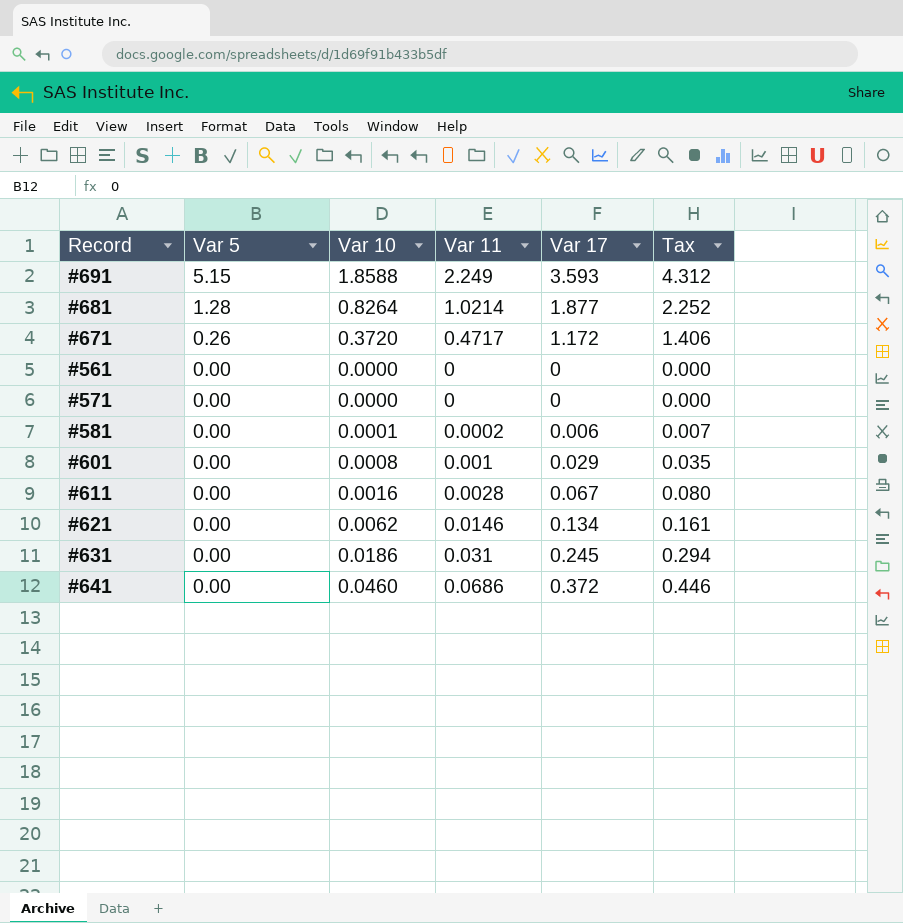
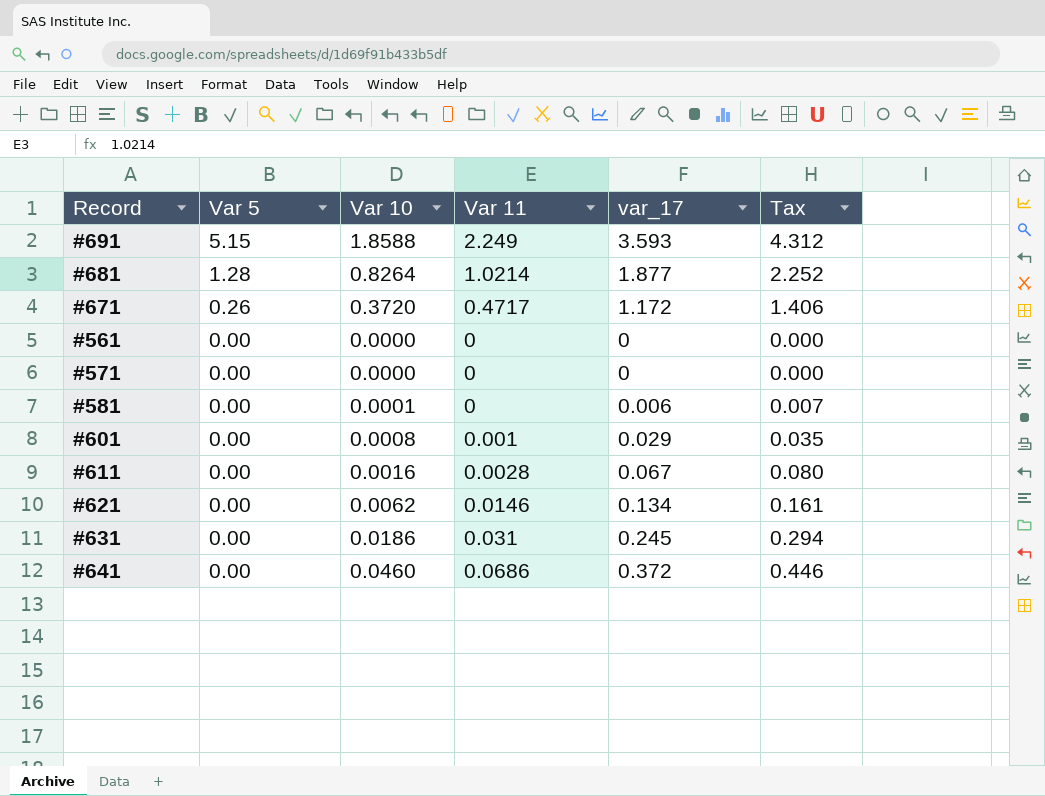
column name: Var 17 -> var_17
#581 | Var 11: 0.0002 -> 0

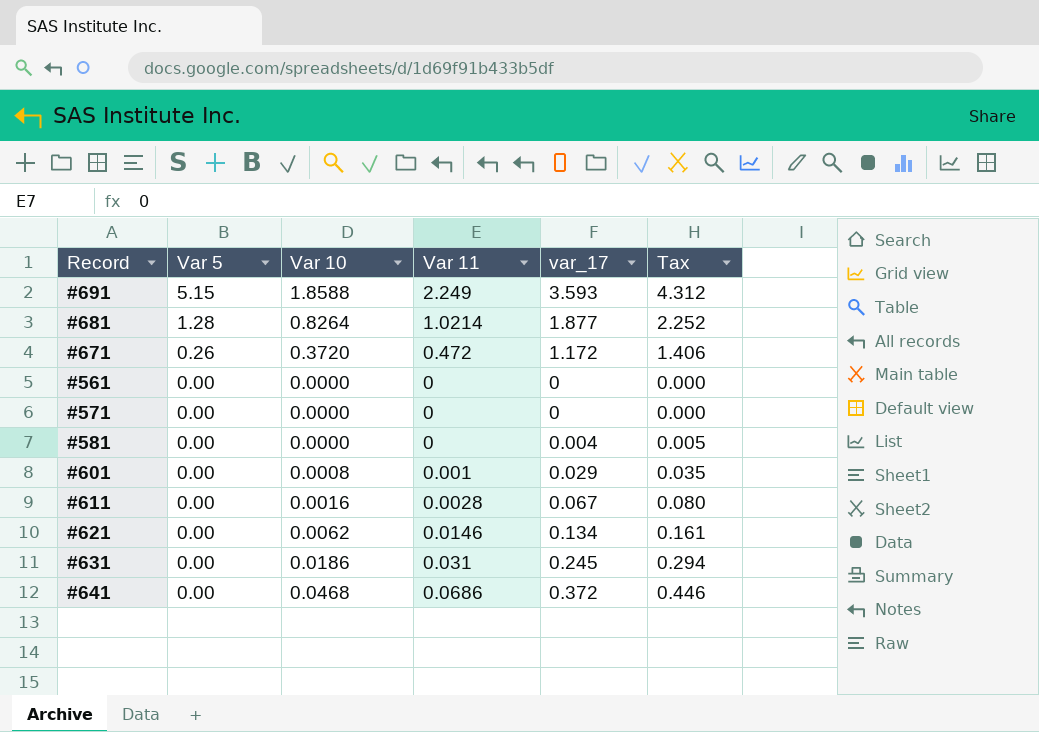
#671 | Var 11: 0.4717 -> 0.472
#581 | Var 10: 0.0001 -> 0.0000
#581 | var_17: 0.006 -> 0.004
#581 | Tax: 0.007 -> 0.005
#641 | Var 10: 0.0460 -> 0.0468

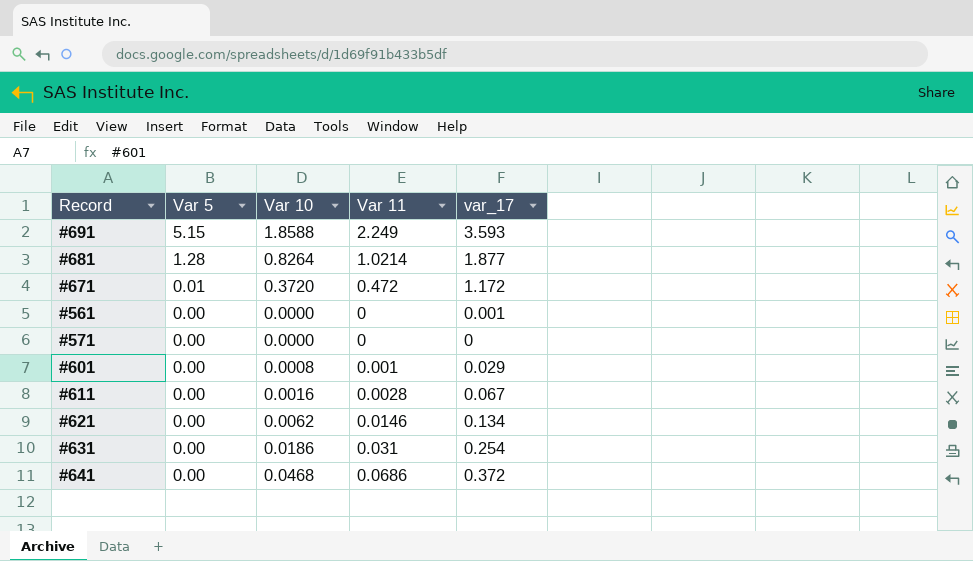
column Tax | formula: [var_17] * 1.2 -> none
row #581: 0.00 | 0.0000 | 0 | 0.004 | 0.005 -> none
#671 | Var 5: 0.26 -> 0.01
#561 | var_17: 0 -> 0.001
#631 | var_17: 0.245 -> 0.254

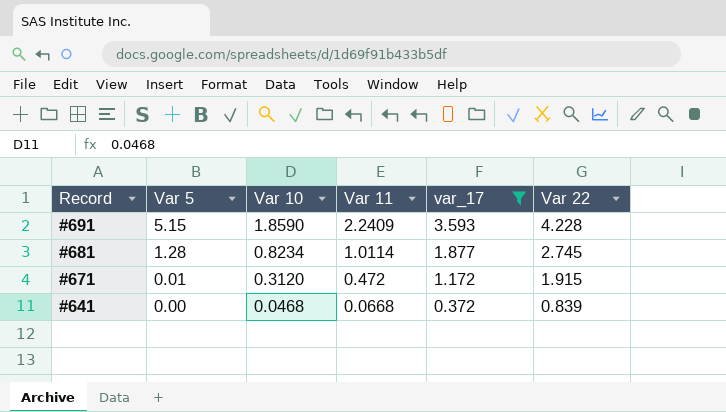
filter: none -> var_17 >= 0.372
column Var 22 | position: none -> 6
#691 | Var 10: 1.8588 -> 1.8590
#691 | Var 11: 2.249 -> 2.2409
#681 | Var 10: 0.8264 -> 0.8234
#681 | Var 11: 1.0214 -> 1.0114
#671 | Var 10: 0.3720 -> 0.3120
#641 | Var 11: 0.0686 -> 0.0668

